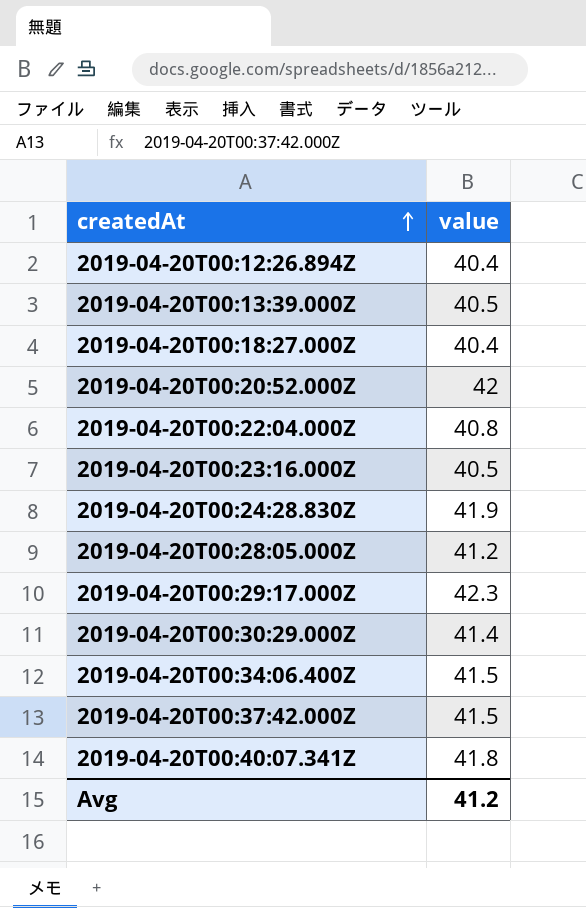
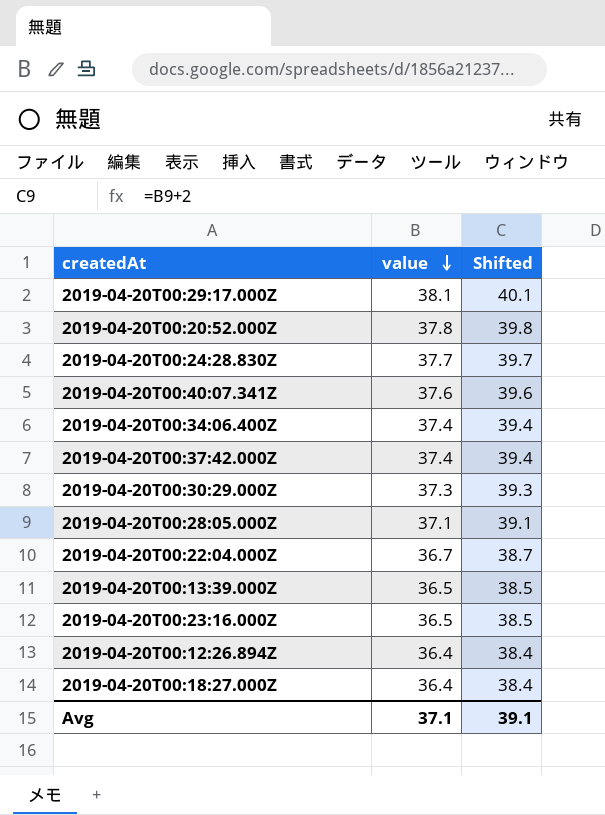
row order: createdAt ascending -> value descending
column Shifted | formula: none -> [value] + 2
2019-04-20T00:29:17.000Z | value: 42.3 -> 38.1
2019-04-20T00:20:52.000Z | value: 42 -> 37.8
2019-04-20T00:24:28.830Z | value: 41.9 -> 37.7
2019-04-20T00:40:07.341Z | value: 41.8 -> 37.6
2019-04-20T00:34:06.400Z | value: 41.5 -> 37.4
2019-04-20T00:37:42.000Z | value: 41.5 -> 37.4
2019-04-20T00:30:29.000Z | value: 41.4 -> 37.3
2019-04-20T00:28:05.000Z | value: 41.2 -> 37.1
2019-04-20T00:22:04.000Z | value: 40.8 -> 36.7
2019-04-20T00:13:39.000Z | value: 40.5 -> 36.5
2019-04-20T00:23:16.000Z | value: 40.5 -> 36.5
2019-04-20T00:12:26.894Z | value: 40.4 -> 36.4
2019-04-20T00:18:27.000Z | value: 40.4 -> 36.4
Avg | value: 41.2 -> 37.1

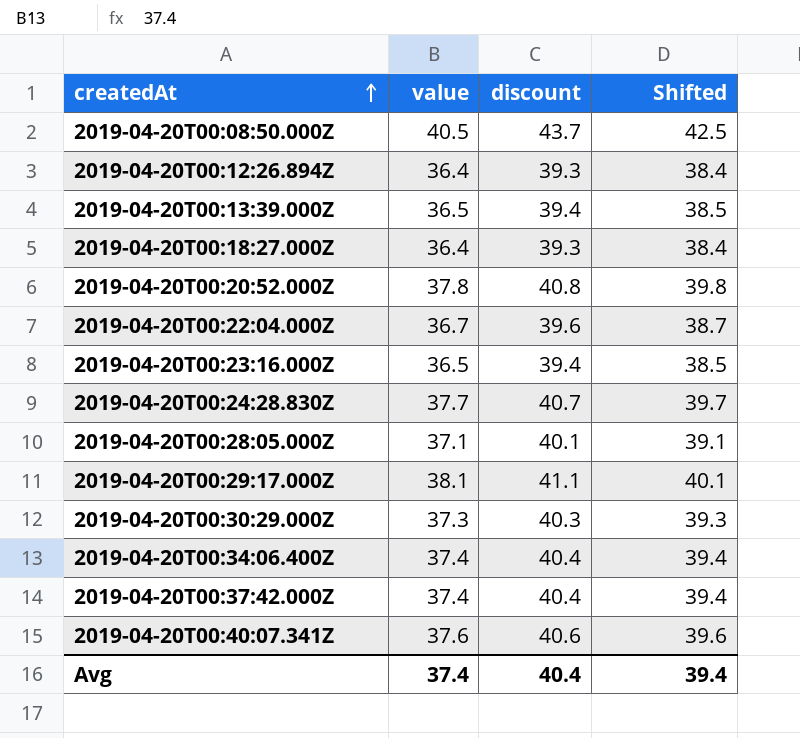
row order: value descending -> createdAt ascending
column discount | formula: none -> [value] * 1.08
row 2019-04-20T00:08:50.000Z: none -> 40.5 | 43.7 | 42.5
Avg | value: 37.1 -> 37.4
Avg | Shifted: 39.1 -> 39.4

